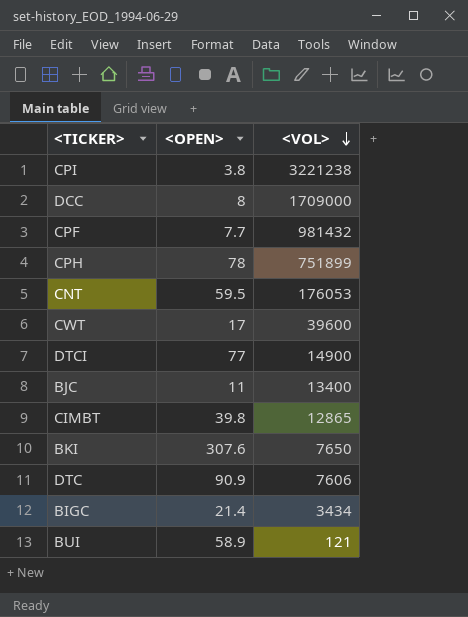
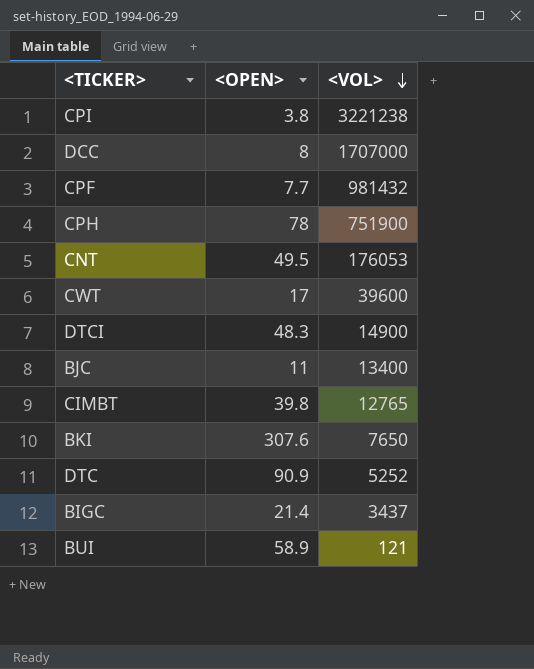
DCC | <VOL>: 1709000 -> 1707000
CPH | <VOL>: 751899 -> 751900
CNT | <OPEN>: 59.5 -> 49.5
DTCI | <OPEN>: 77 -> 48.3
CIMBT | <VOL>: 12865 -> 12765
DTC | <VOL>: 7606 -> 5252
BIGC | <VOL>: 3434 -> 3437

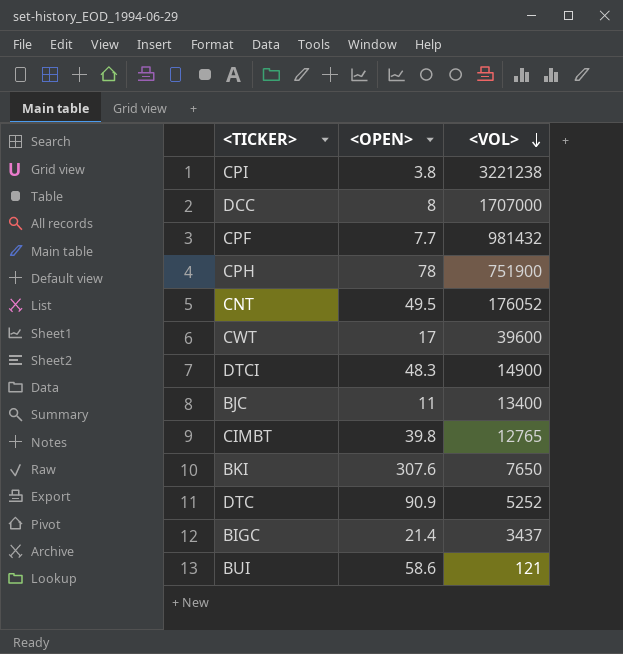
CNT | <VOL>: 176053 -> 176052
BUI | <OPEN>: 58.9 -> 58.6

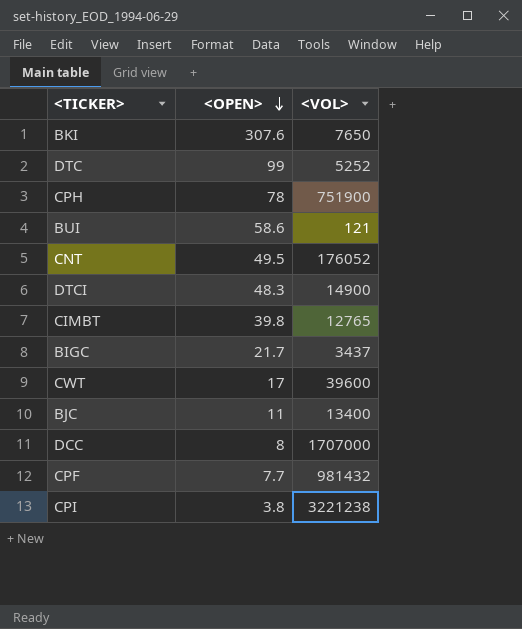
row order: <VOL> descending -> <OPEN> descending
DTC | <OPEN>: 90.9 -> 99
BIGC | <OPEN>: 21.4 -> 21.7

